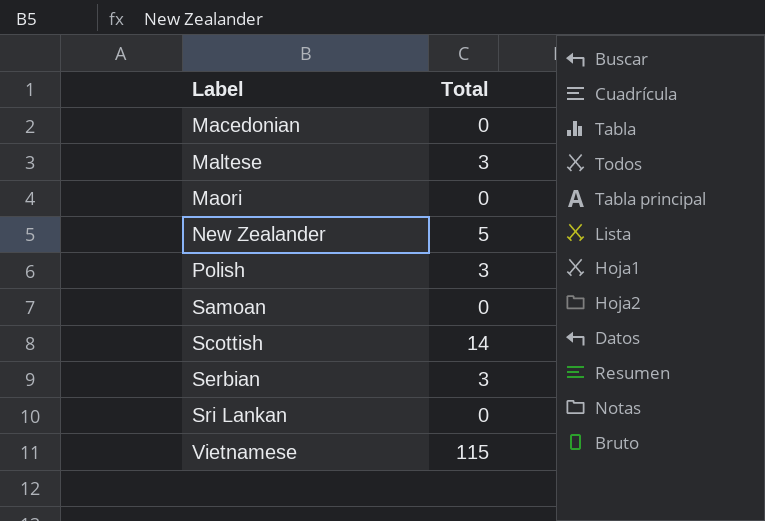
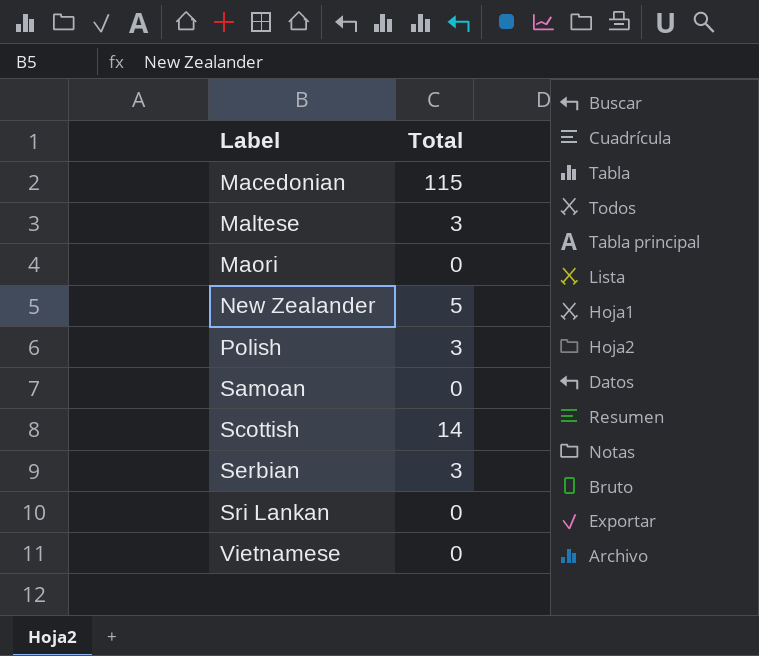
Macedonian | Total: 0 -> 115
Vietnamese | Total: 115 -> 0

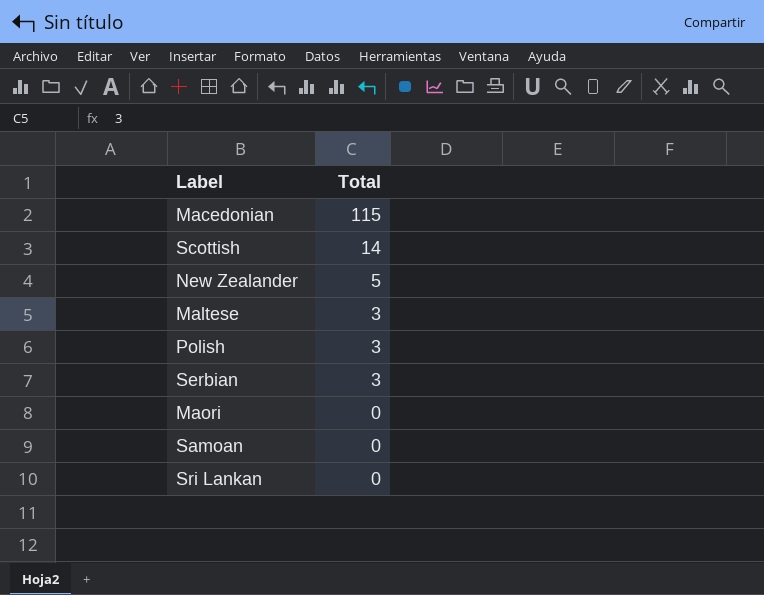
row order: Label ascending -> Total descending
row Vietnamese: 0 -> none

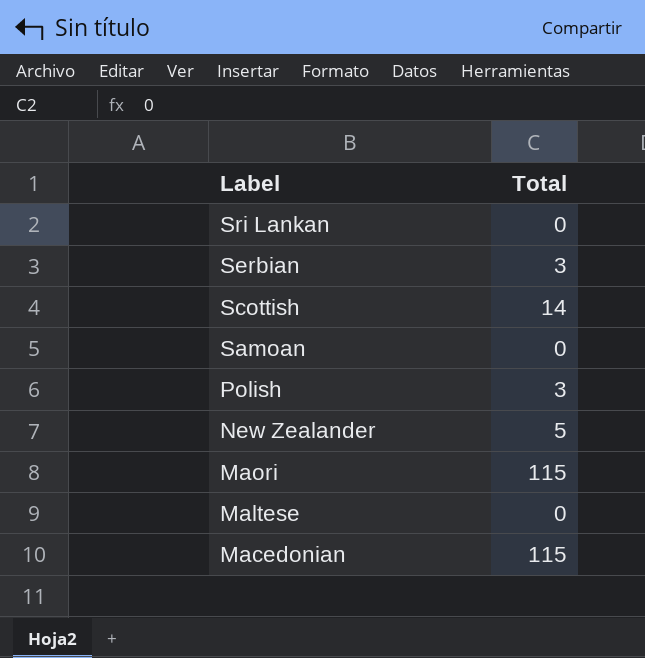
row order: Total descending -> Label descending
Maori | Total: 0 -> 115
Maltese | Total: 3 -> 0

